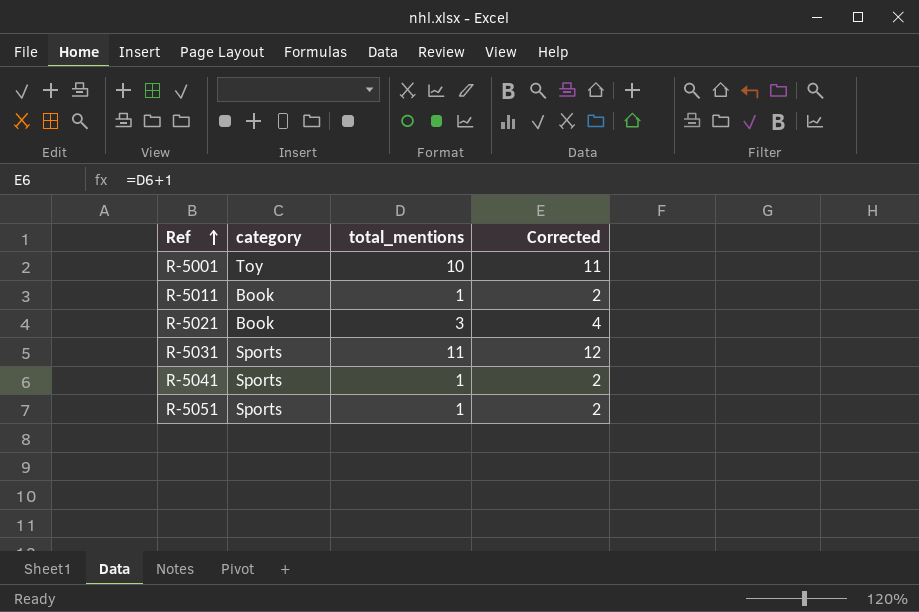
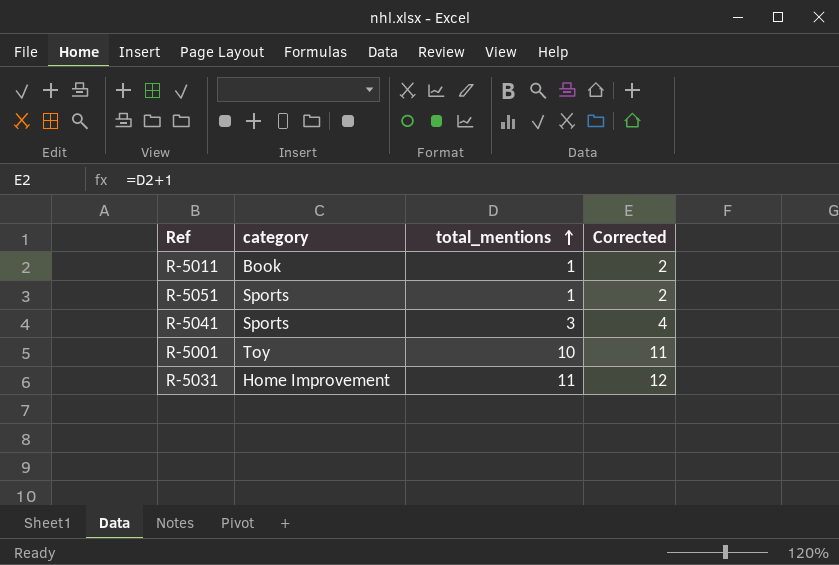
row order: Ref ascending -> total_mentions ascending
row R-5021: Book | 3 | 4 -> none
R-5041 | total_mentions: 1 -> 3
R-5041 | Corrected: 2 -> 4
R-5031 | category: Sports -> Home Improvement

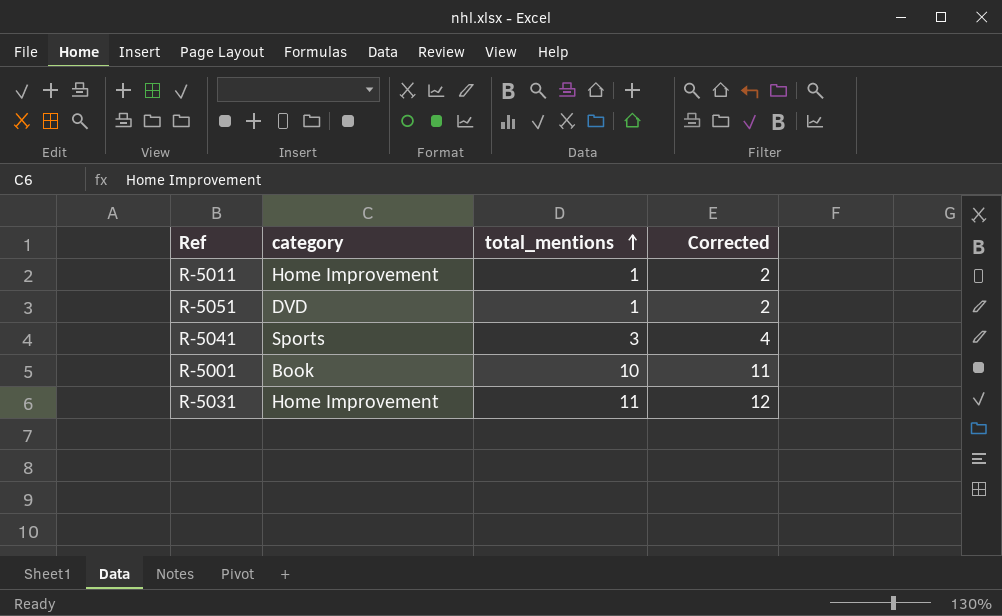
R-5011 | category: Book -> Home Improvement
R-5051 | category: Sports -> DVD
R-5001 | category: Toy -> Book

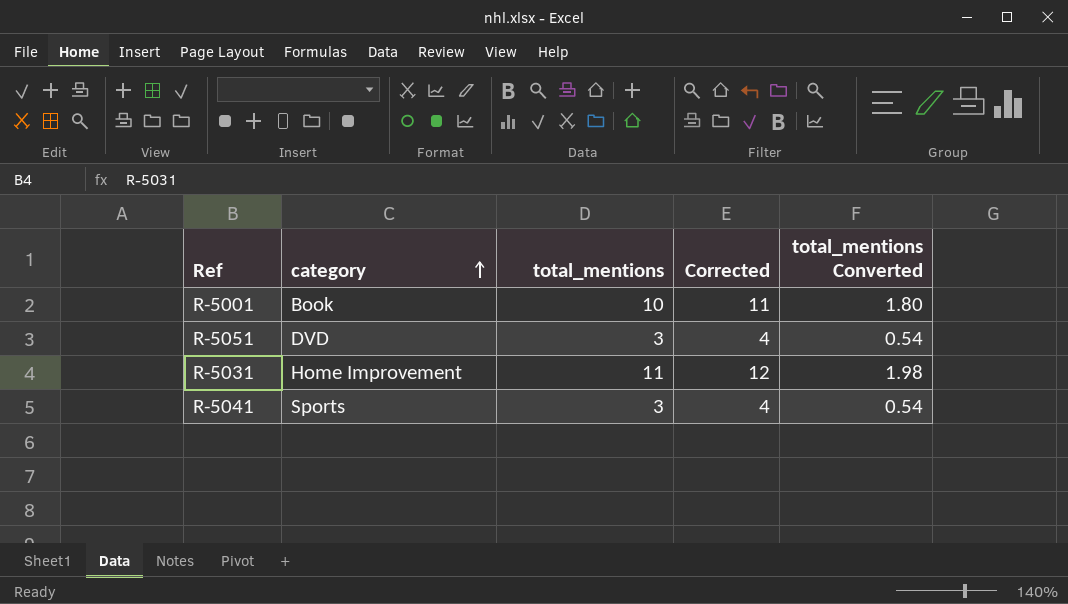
row order: total_mentions ascending -> category ascending
column total_mentions Converted | formula: none -> [total_mentions] * 0.18
row R-5011: Home Improvement | 1 | 2 -> none
R-5051 | total_mentions: 1 -> 3
R-5051 | Corrected: 2 -> 4

